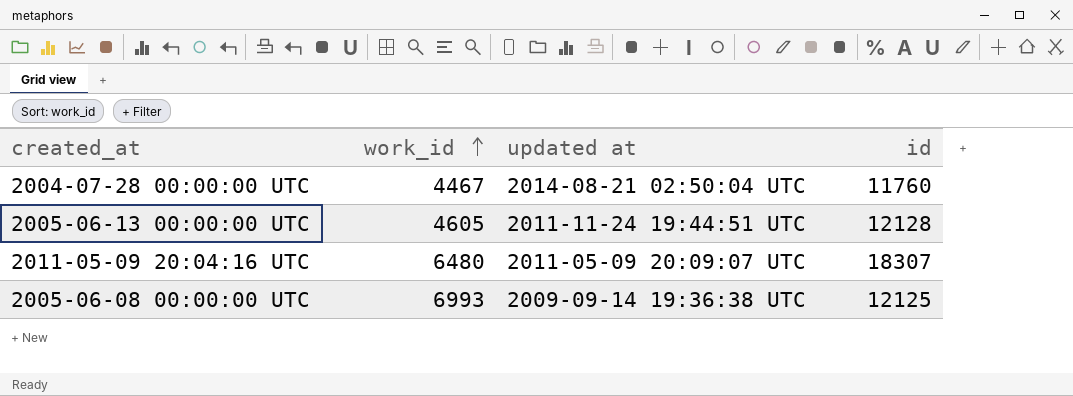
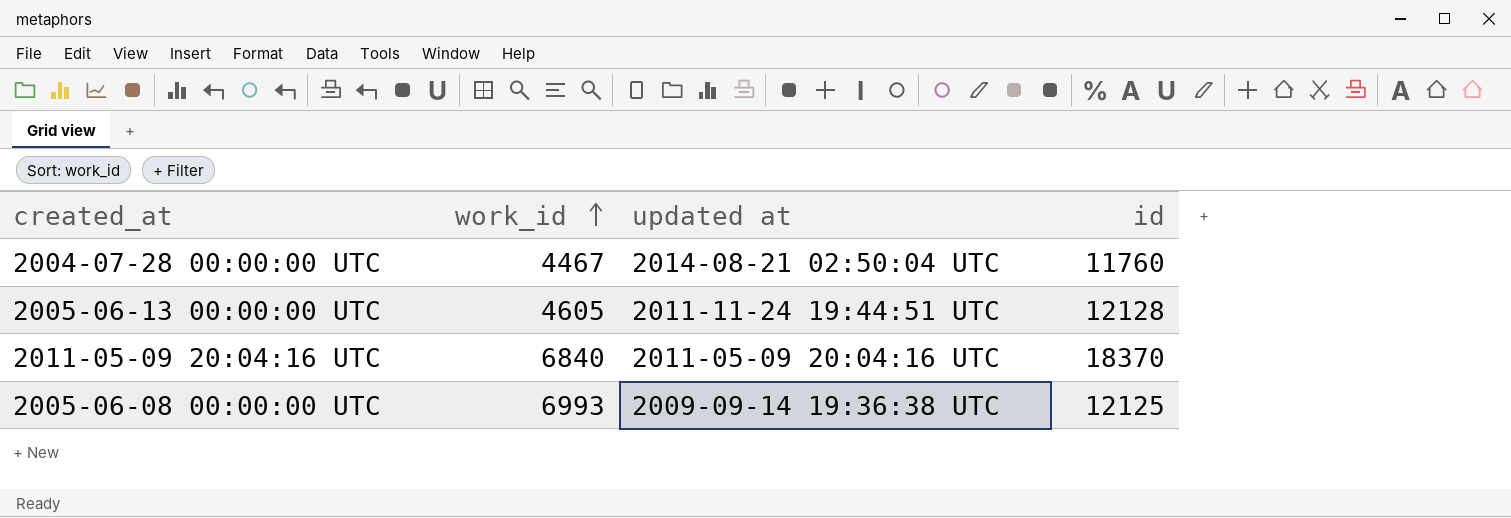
2011-05-09 20:04:16 UTC | work_id: 6480 -> 6840
2011-05-09 20:04:16 UTC | updated at: 2011-05-09 20:09:07 UTC -> 2011-05-09 20:04:16 UTC
2011-05-09 20:04:16 UTC | id: 18307 -> 18370

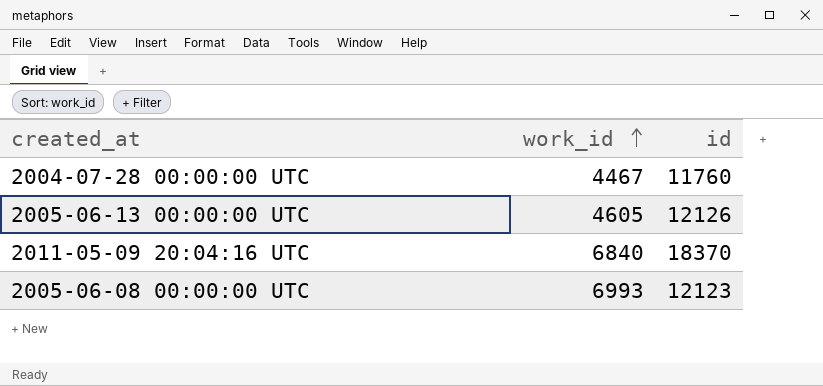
column updated at | position: 3 -> none
2005-06-13 00:00:00 UTC | id: 12128 -> 12126
2005-06-08 00:00:00 UTC | id: 12125 -> 12123

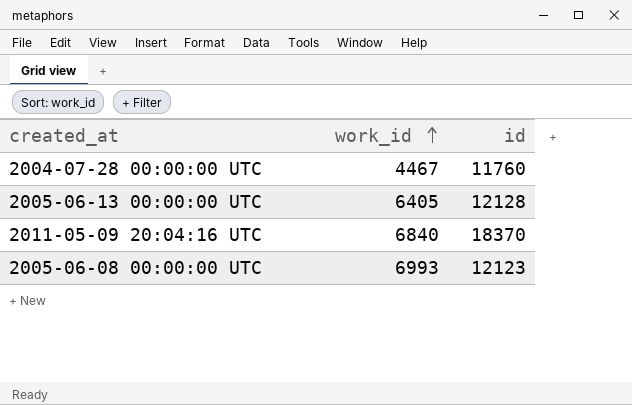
2005-06-13 00:00:00 UTC | work_id: 4605 -> 6405
2005-06-13 00:00:00 UTC | id: 12126 -> 12128

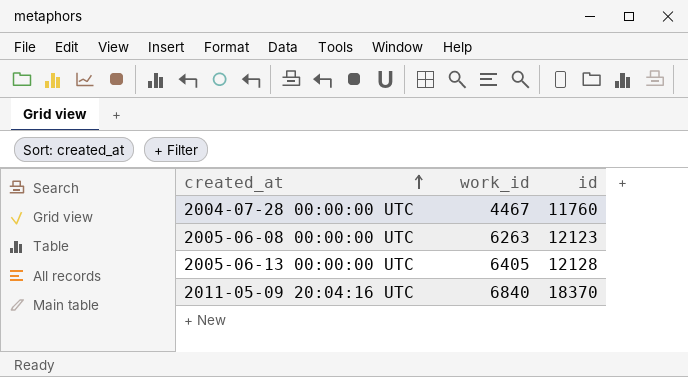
row order: work_id ascending -> created_at ascending
2005-06-08 00:00:00 UTC | work_id: 6993 -> 6263

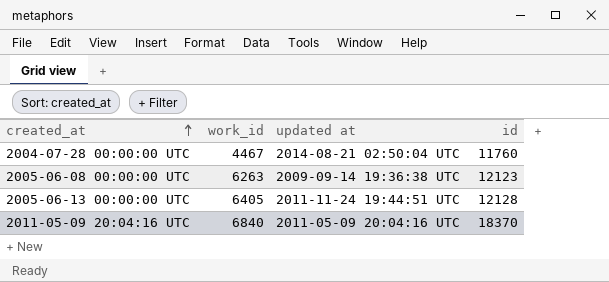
column updated at | position: none -> 3

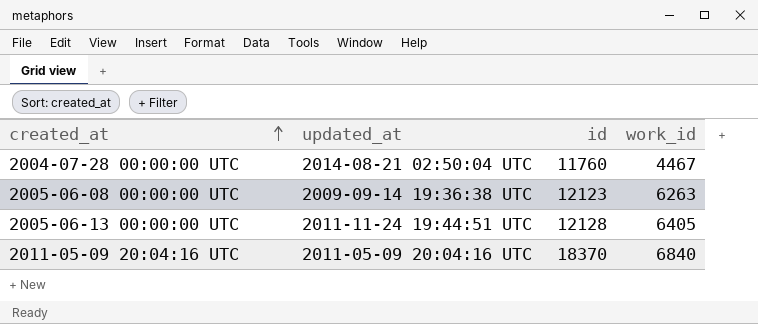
column name: updated at -> updated_at
column work_id | position: 2 -> 4

